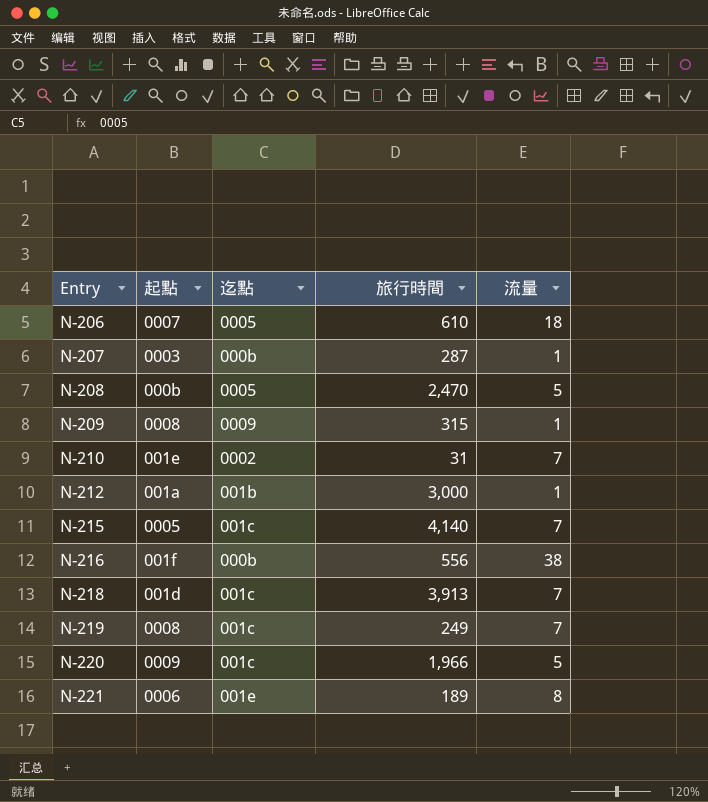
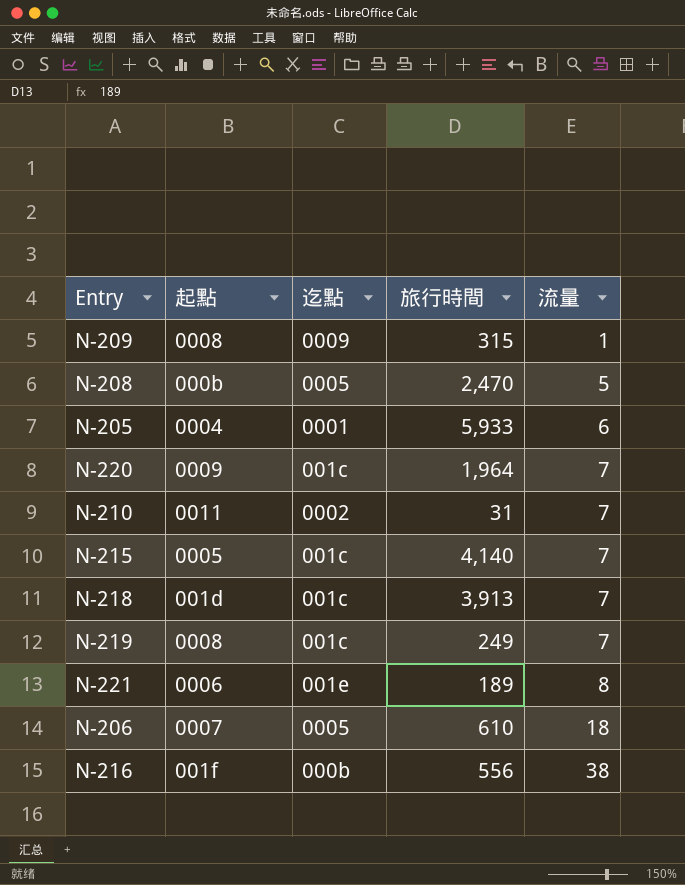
row order: Entry ascending -> 流量 ascending
row N-207: 0003 | 000b | 287 | 1 -> none
row N-212: 001a | 001b | 3,000 | 1 -> none
row N-205: none -> 0004 | 0001 | 5,933 | 6
N-220 | 旅行時間: 1,966 -> 1,964
N-220 | 流量: 5 -> 7
N-210 | 起點: 001e -> 0011

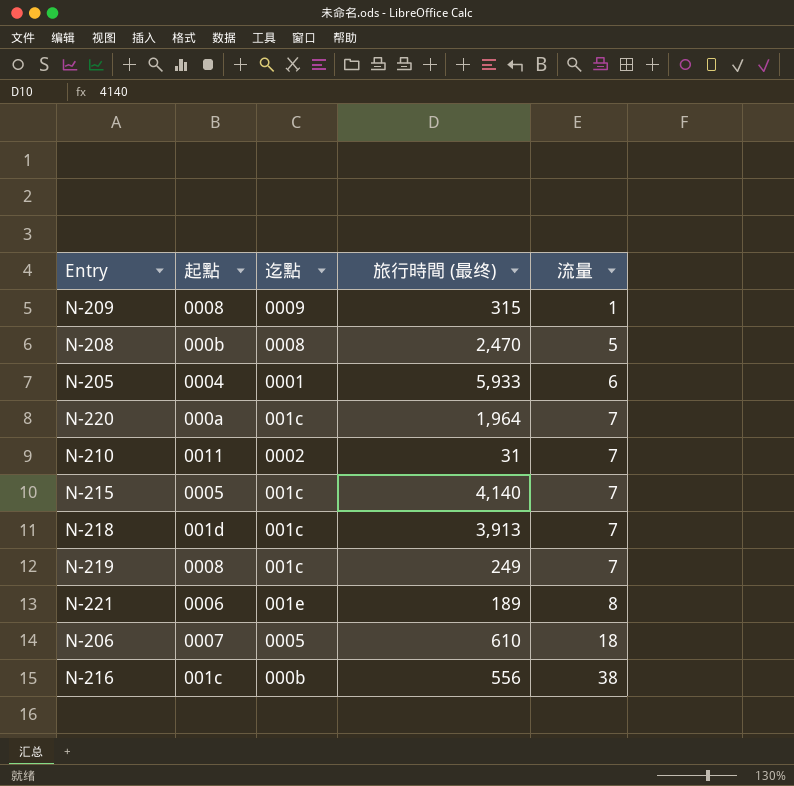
column name: 旅行時間 -> 旅行時間 (最终)
N-208 | 迄點: 0005 -> 0008
N-220 | 起點: 0009 -> 000a
N-216 | 起點: 001f -> 001c

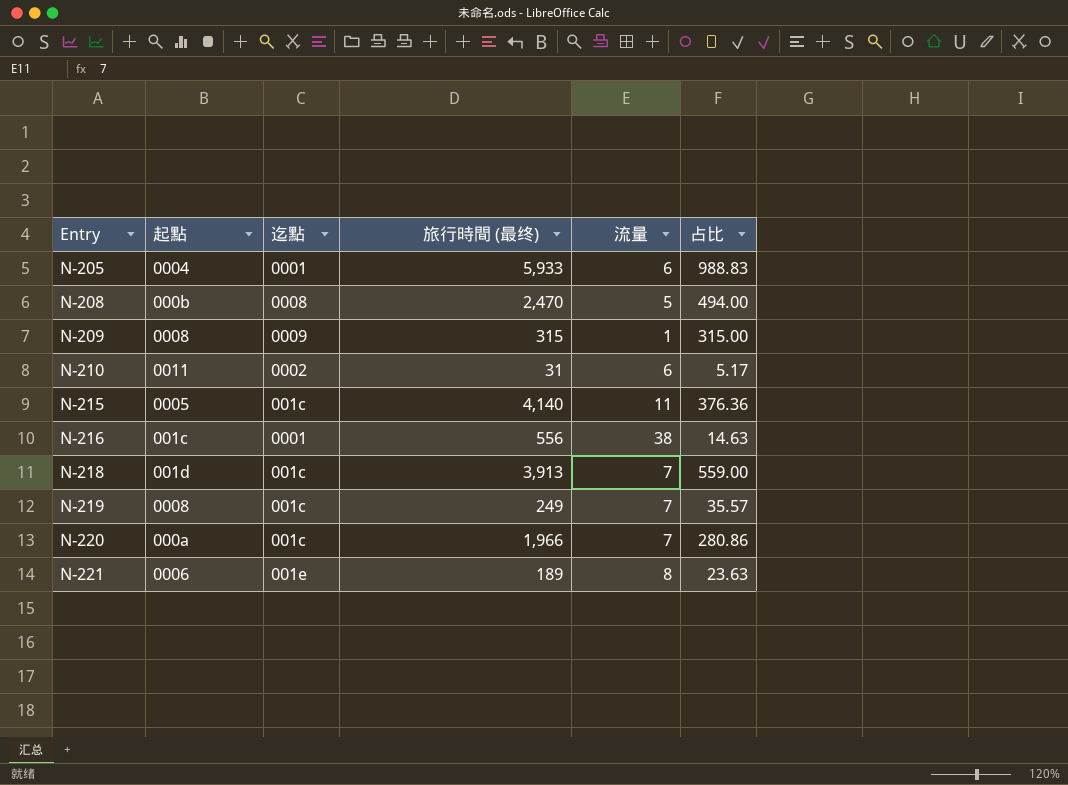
row order: 流量 ascending -> Entry ascending
column 占比 | formula: none -> [旅行時間 (最终)] / [流量]
row N-206: 0007 | 0005 | 610 | 18 -> none
N-210 | 流量: 7 -> 6
N-215 | 流量: 7 -> 11
N-216 | 迄點: 000b -> 0001
N-220 | 旅行時間 (最终): 1,964 -> 1,966

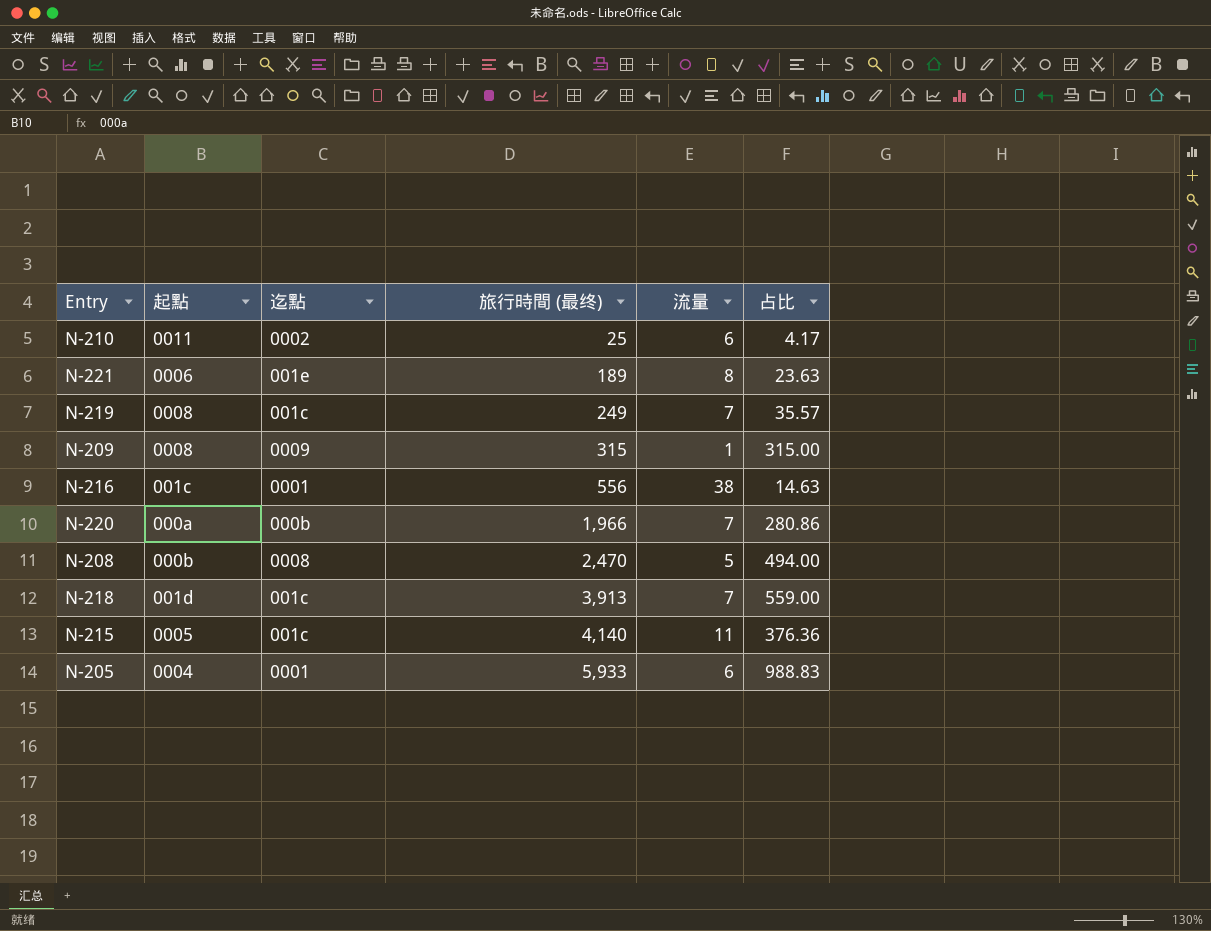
row order: Entry ascending -> 旅行時間 (最终) ascending
N-210 | 旅行時間 (最终): 31 -> 25
N-210 | 占比: 5.17 -> 4.17
N-220 | 迄點: 001c -> 000b

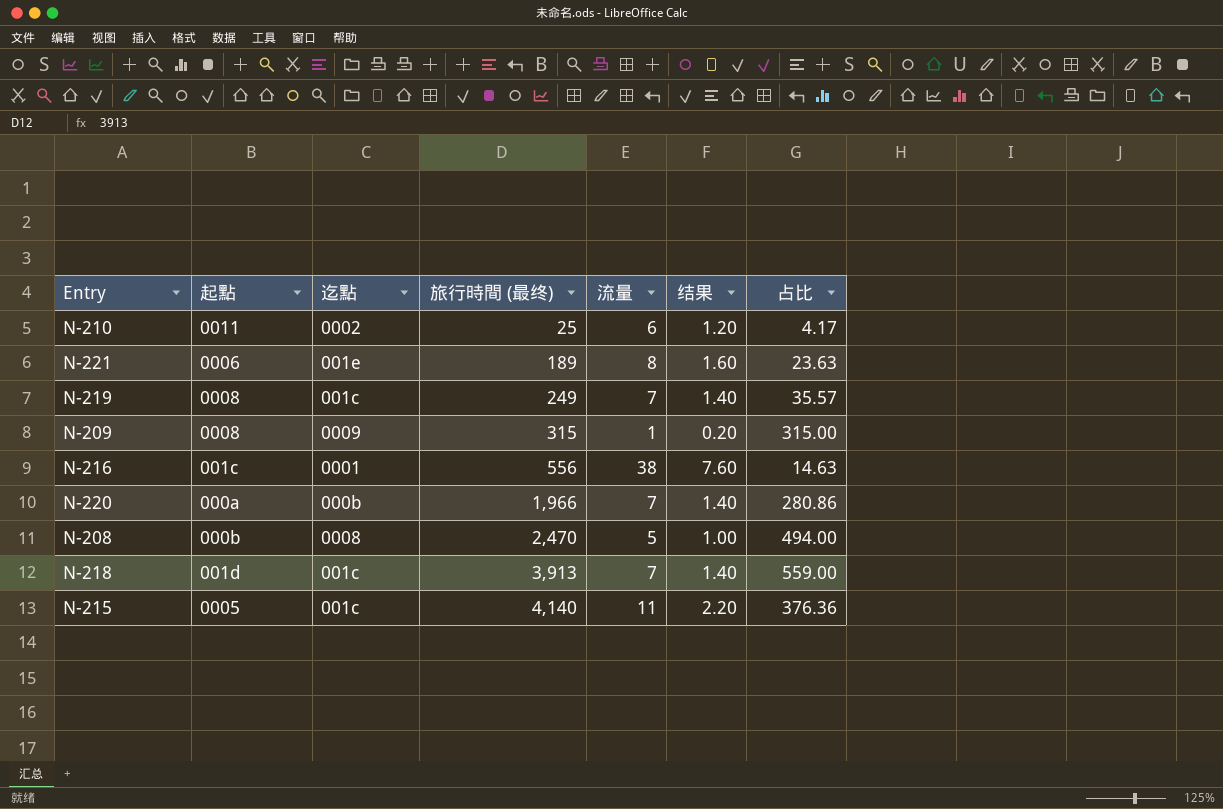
column 结果 | formula: none -> [流量] * 0.2
row N-205: 0004 | 0001 | 5,933 | 6 | 988.83 -> none

